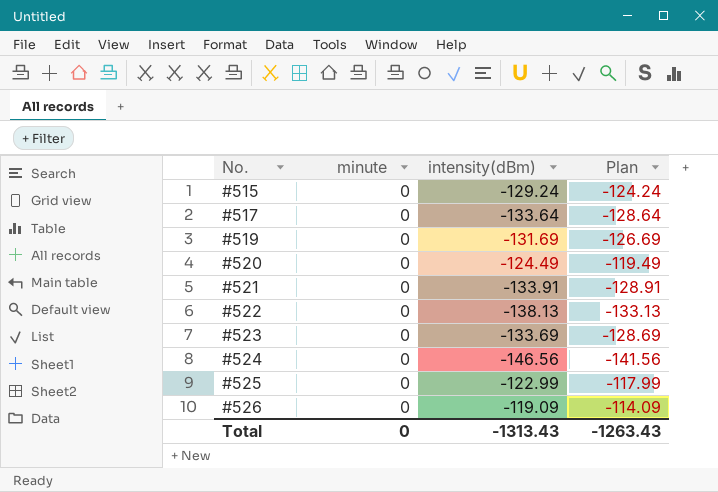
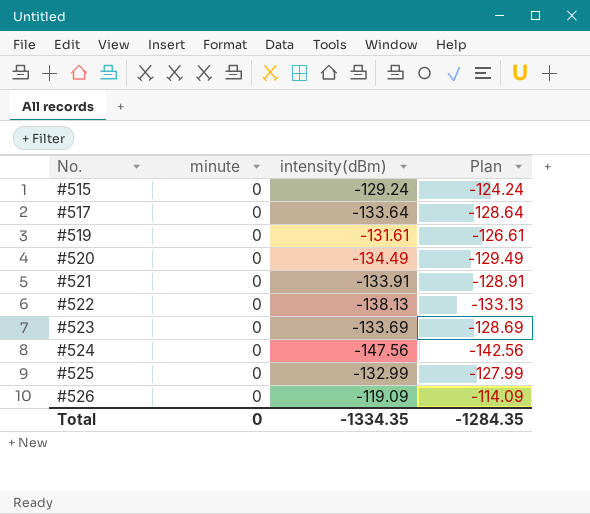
#519 | intensity(dBm): -131.69 -> -131.61
#519 | Plan: -126.69 -> -126.61
#520 | intensity(dBm): -124.49 -> -134.49
#520 | Plan: -119.49 -> -129.49
#524 | intensity(dBm): -146.56 -> -147.56
#524 | Plan: -141.56 -> -142.56
#525 | intensity(dBm): -122.99 -> -132.99
#525 | Plan: -117.99 -> -127.99
Total | intensity(dBm): -1313.43 -> -1334.35
Total | Plan: -1263.43 -> -1284.35

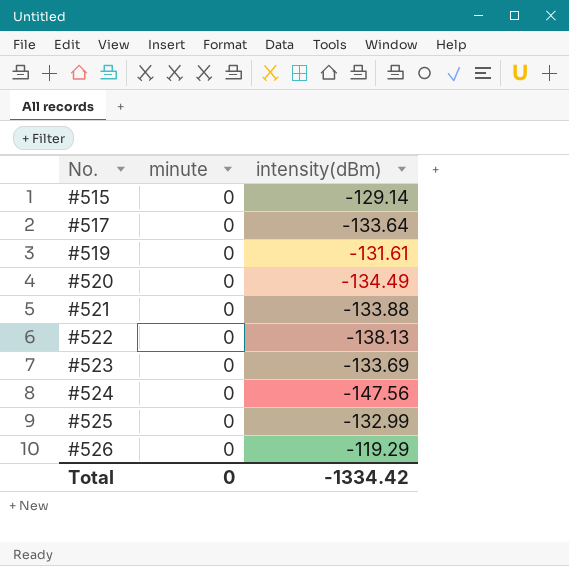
column Plan | formula: [intensity(dBm)] + 5 -> none
#515 | intensity(dBm): -129.24 -> -129.14
#521 | intensity(dBm): -133.91 -> -133.88
#526 | intensity(dBm): -119.09 -> -119.29
Total | intensity(dBm): -1334.35 -> -1334.42

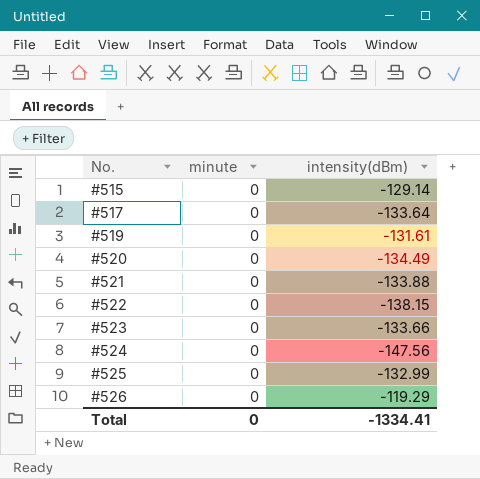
#522 | intensity(dBm): -138.13 -> -138.15
#523 | intensity(dBm): -133.69 -> -133.66
Total | intensity(dBm): -1334.42 -> -1334.41

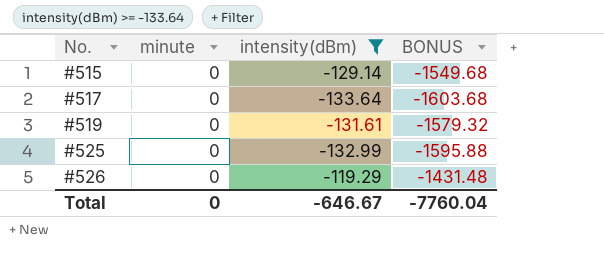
filter: none -> intensity(dBm) >= -133.64
column BONUS | formula: none -> [intensity(dBm)] * 12
Total | intensity(dBm): -1334.41 -> -646.67

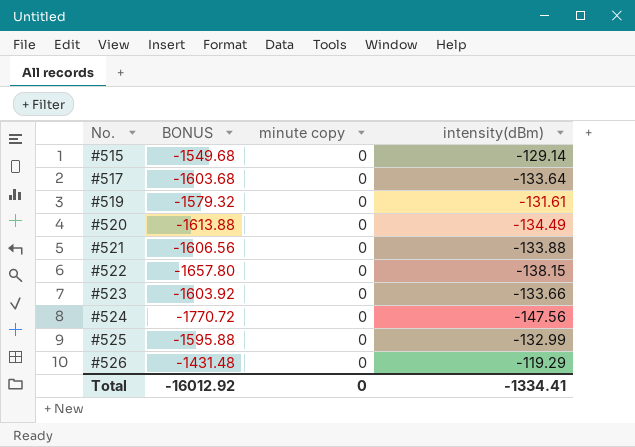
filter: intensity(dBm) >= -133.64 -> none
column BONUS | position: 4 -> 2
column name: minute -> minute copy
Total | BONUS: -7760.04 -> -16012.92
Total | intensity(dBm): -646.67 -> -1334.41

